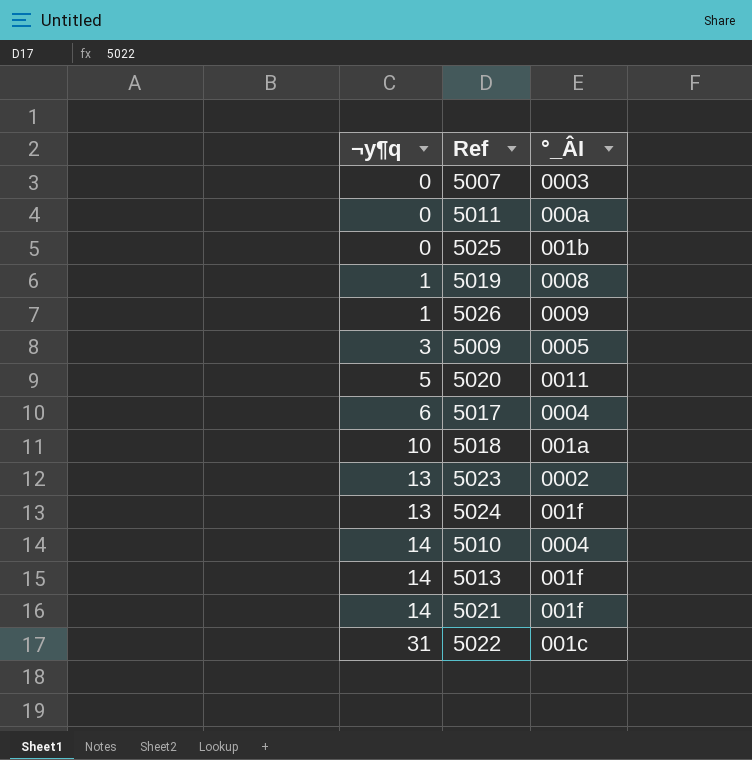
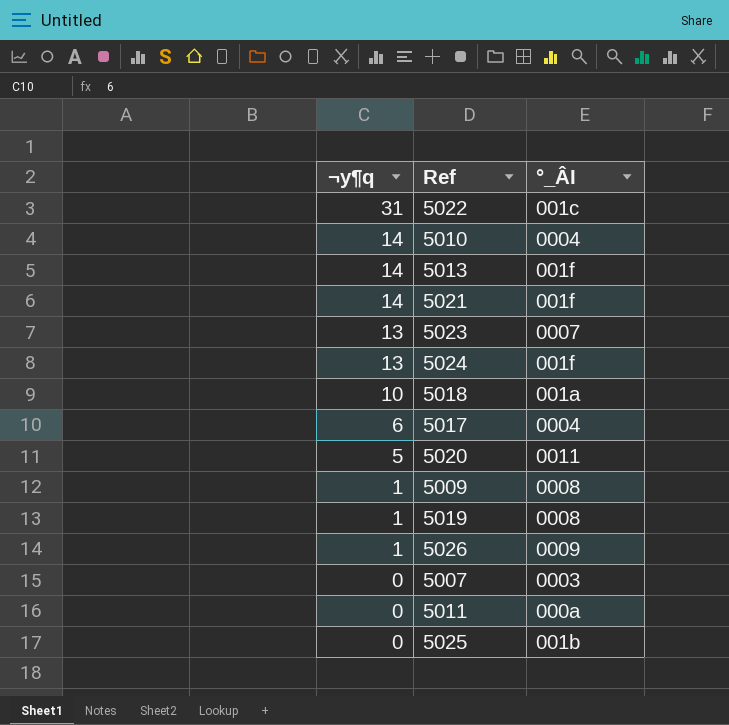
row order: ¬y¶q ascending -> ¬y¶q descending
5023 | °_ÂI: 0002 -> 0007
5009 | ¬y¶q: 3 -> 1
5009 | °_ÂI: 0005 -> 0008

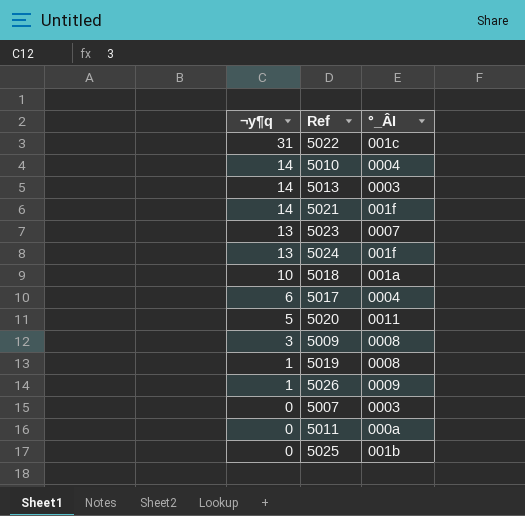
5013 | °_ÂI: 001f -> 0003
5009 | ¬y¶q: 1 -> 3

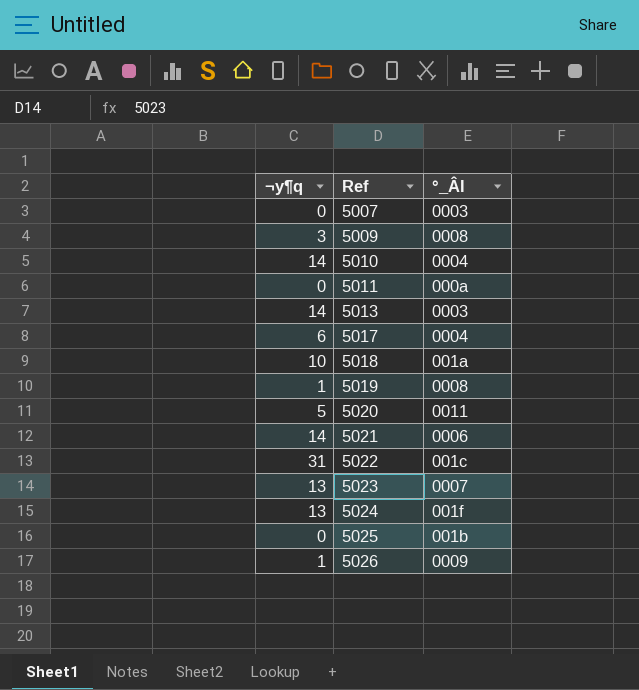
row order: ¬y¶q descending -> Ref ascending
5021 | °_ÂI: 001f -> 0006

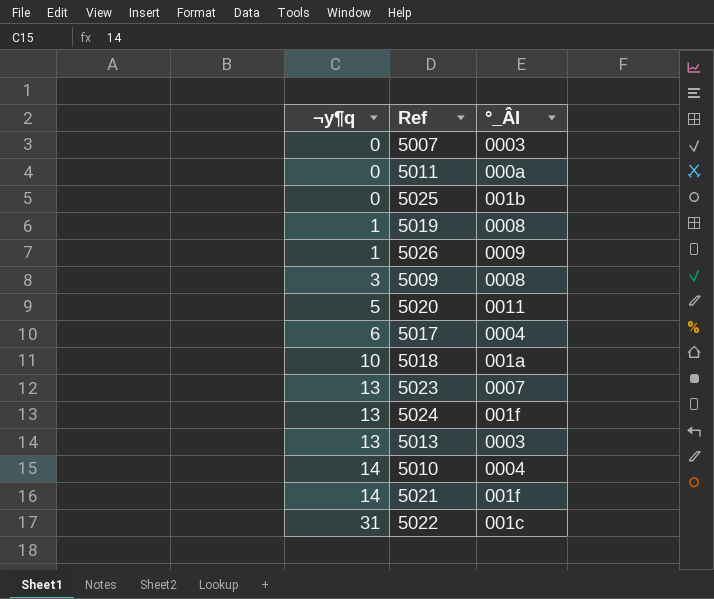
row order: Ref ascending -> ¬y¶q ascending
5013 | ¬y¶q: 14 -> 13
5021 | °_ÂI: 0006 -> 001f

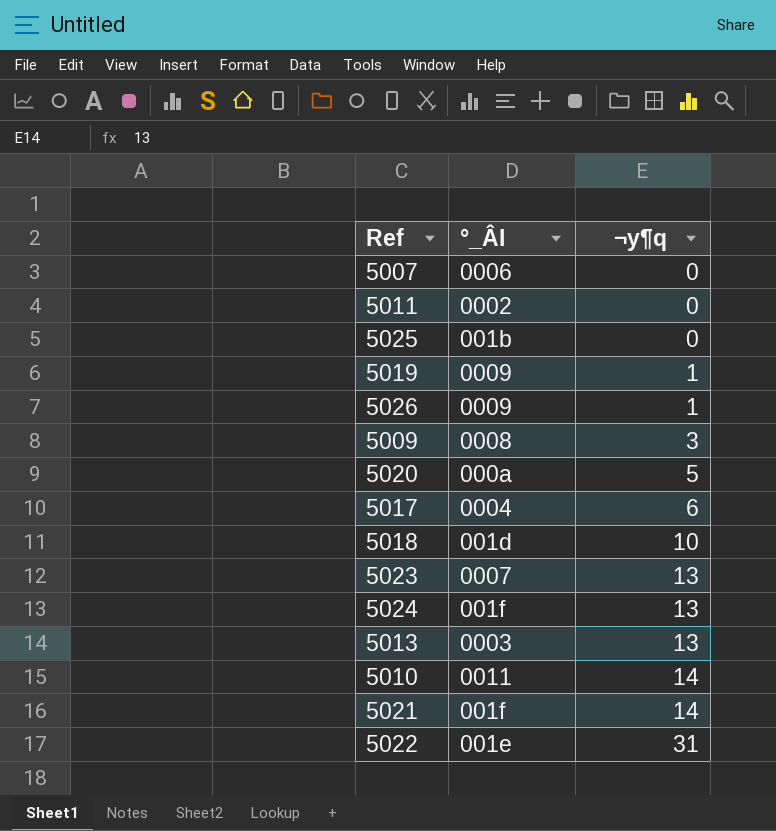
column ¬y¶q | position: 1 -> 3
5007 | °_ÂI: 0003 -> 0006
5011 | °_ÂI: 000a -> 0002
5019 | °_ÂI: 0008 -> 0009
5020 | °_ÂI: 0011 -> 000a
5018 | °_ÂI: 001a -> 001d
5010 | °_ÂI: 0004 -> 0011
5022 | °_ÂI: 001c -> 001e

